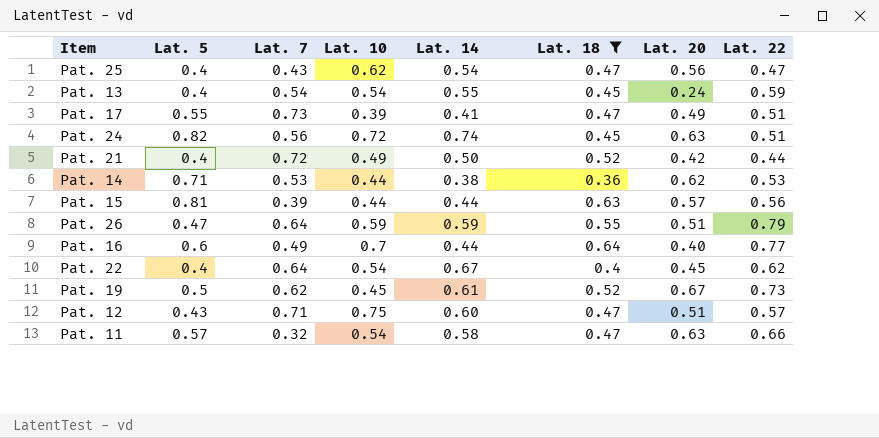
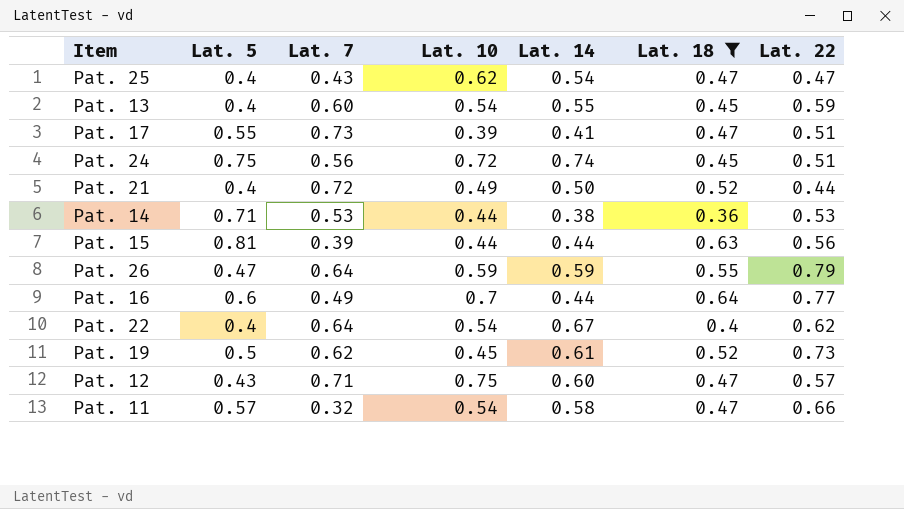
column Lat. 20 | position: 7 -> none
Pat. 13 | Lat. 7: 0.54 -> 0.60
Pat. 24 | Lat. 5: 0.82 -> 0.75

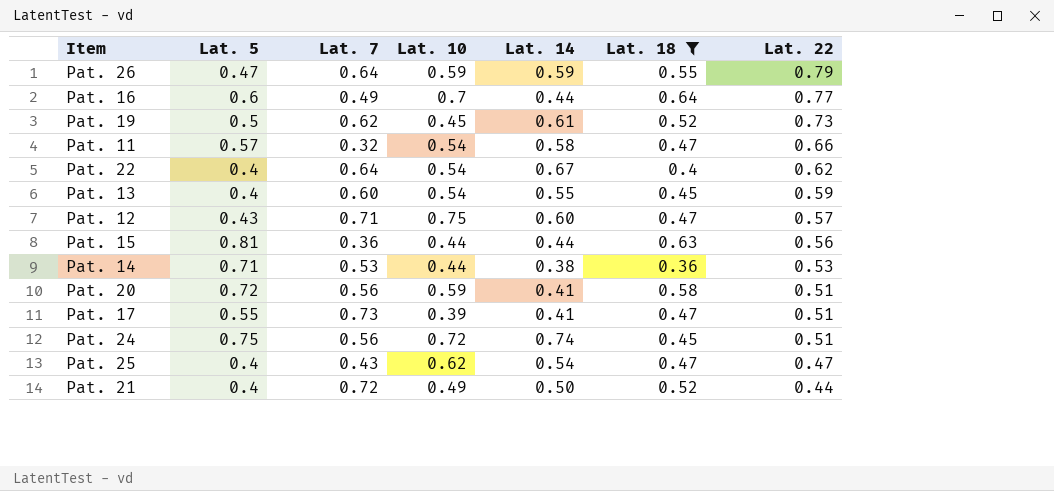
row order: none -> Lat. 22 descending
Pat. 15 | Lat. 7: 0.39 -> 0.36
row Pat. 20: none -> 0.72 | 0.56 | 0.59 | 0.41 | 0.58 | 0.51

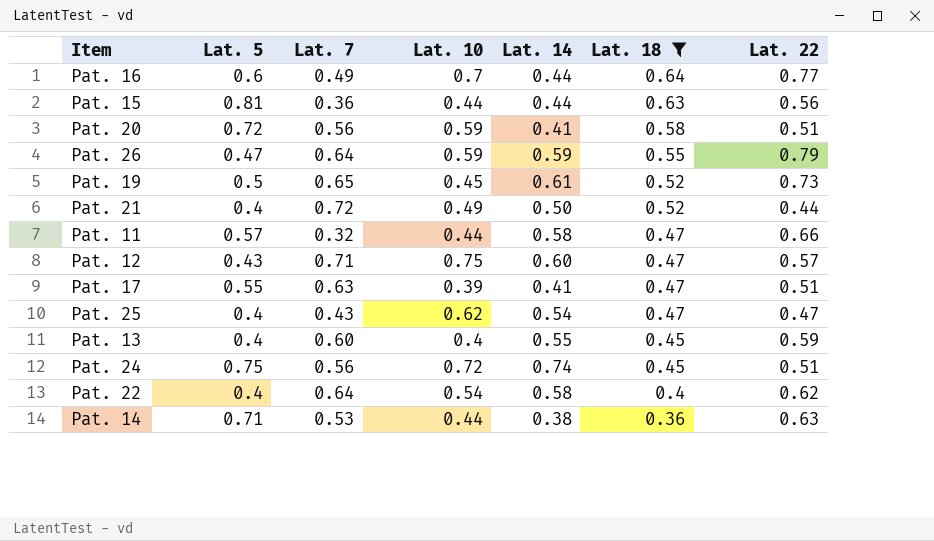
row order: Lat. 22 descending -> Lat. 18 descending
Pat. 19 | Lat. 7: 0.62 -> 0.65
Pat. 11 | Lat. 10: 0.54 -> 0.44
Pat. 17 | Lat. 7: 0.73 -> 0.63
Pat. 13 | Lat. 10: 0.54 -> 0.4
Pat. 22 | Lat. 14: 0.67 -> 0.58
Pat. 14 | Lat. 22: 0.53 -> 0.63

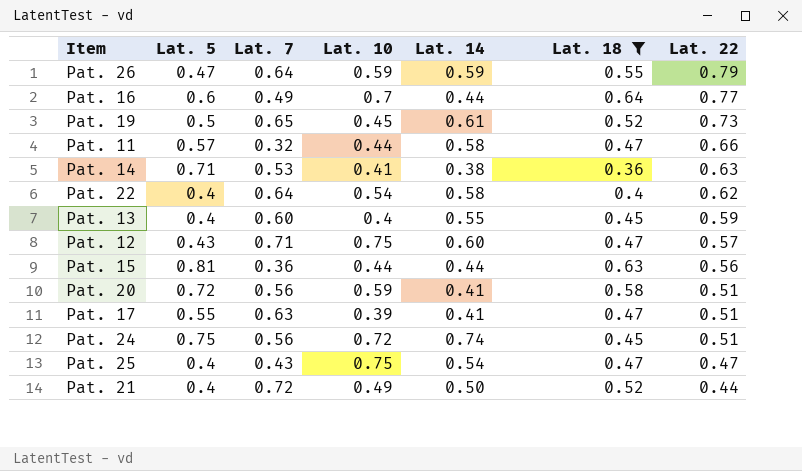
row order: Lat. 18 descending -> Lat. 22 descending
Pat. 14 | Lat. 10: 0.44 -> 0.41
Pat. 25 | Lat. 10: 0.62 -> 0.75

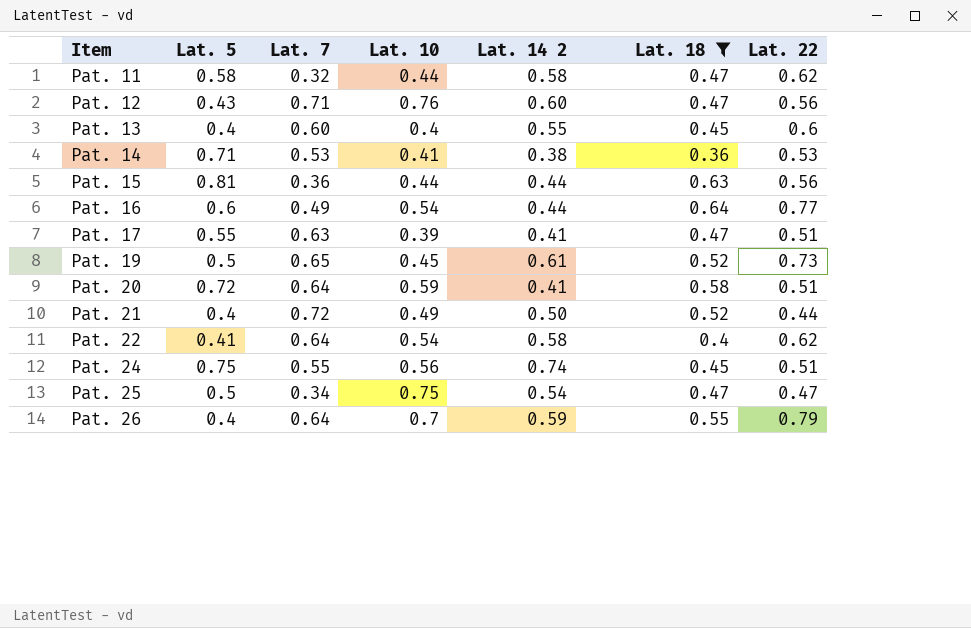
row order: Lat. 22 descending -> Item ascending
column name: Lat. 14 -> Lat. 14 2
Pat. 11 | Lat. 5: 0.57 -> 0.58
Pat. 11 | Lat. 22: 0.66 -> 0.62
Pat. 12 | Lat. 10: 0.75 -> 0.76
Pat. 12 | Lat. 22: 0.57 -> 0.56
Pat. 13 | Lat. 22: 0.59 -> 0.6
Pat. 14 | Lat. 22: 0.63 -> 0.53
Pat. 16 | Lat. 10: 0.7 -> 0.54
Pat. 20 | Lat. 7: 0.56 -> 0.64
Pat. 22 | Lat. 5: 0.4 -> 0.41
Pat. 24 | Lat. 7: 0.56 -> 0.55
Pat. 24 | Lat. 10: 0.72 -> 0.56
Pat. 25 | Lat. 5: 0.4 -> 0.5
Pat. 25 | Lat. 7: 0.43 -> 0.34
Pat. 26 | Lat. 5: 0.47 -> 0.4
Pat. 26 | Lat. 10: 0.59 -> 0.7

